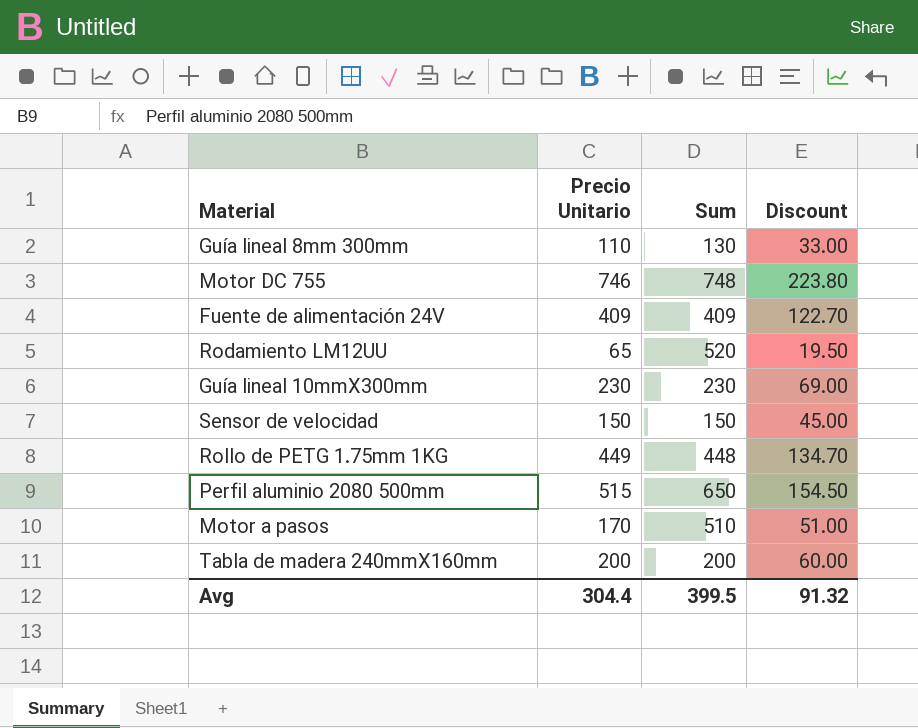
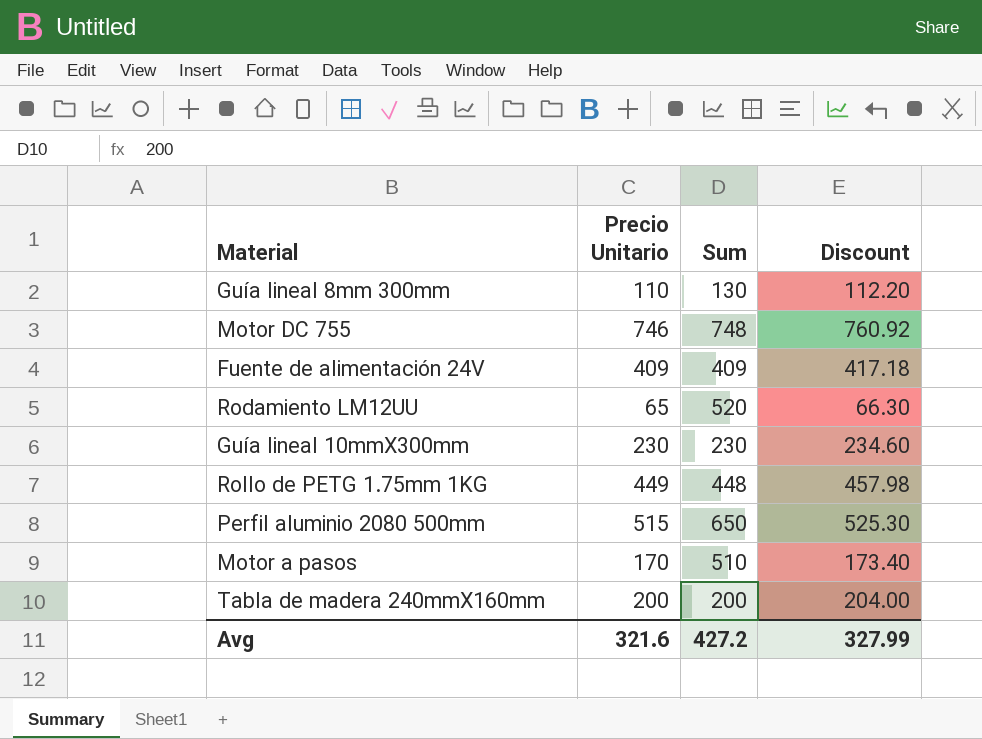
column Discount | formula: [Precio Unitario] * 0.3 -> [Precio Unitario] * 1.02
row Sensor de velocidad: 150 | 150 | 45.00 -> none
Avg | Precio Unitario: 304.4 -> 321.6
Avg | Sum: 399.5 -> 427.2
Avg | Discount: 91.32 -> 327.99

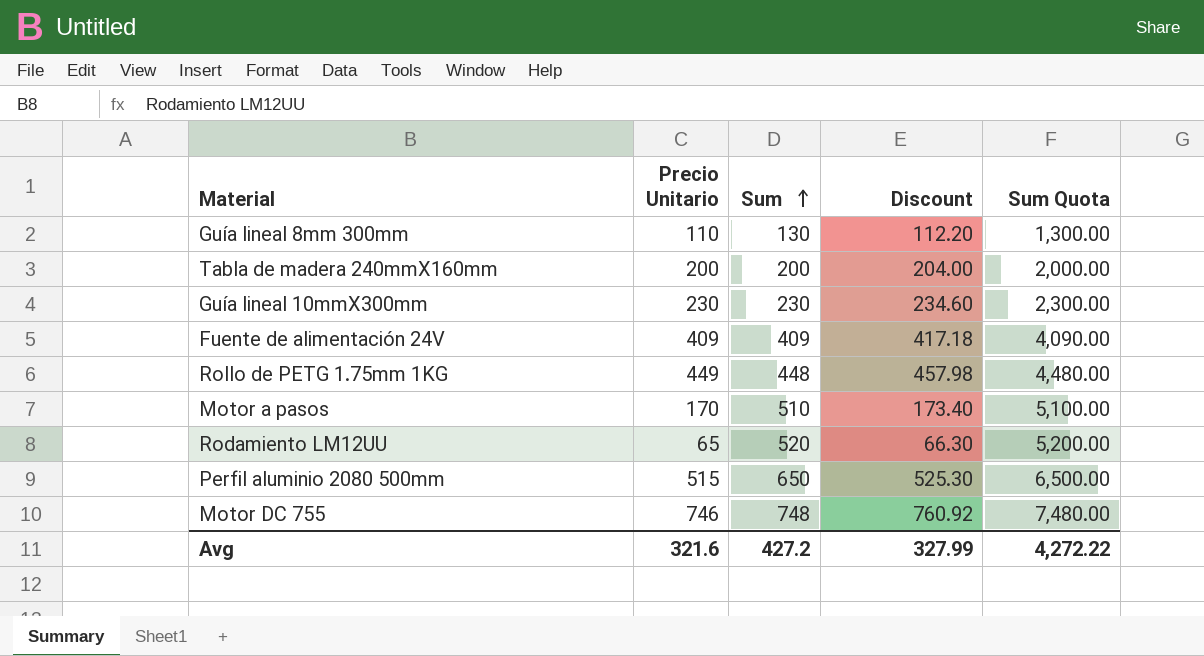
row order: none -> Sum ascending
column Sum Quota | formula: none -> [Sum] * 10

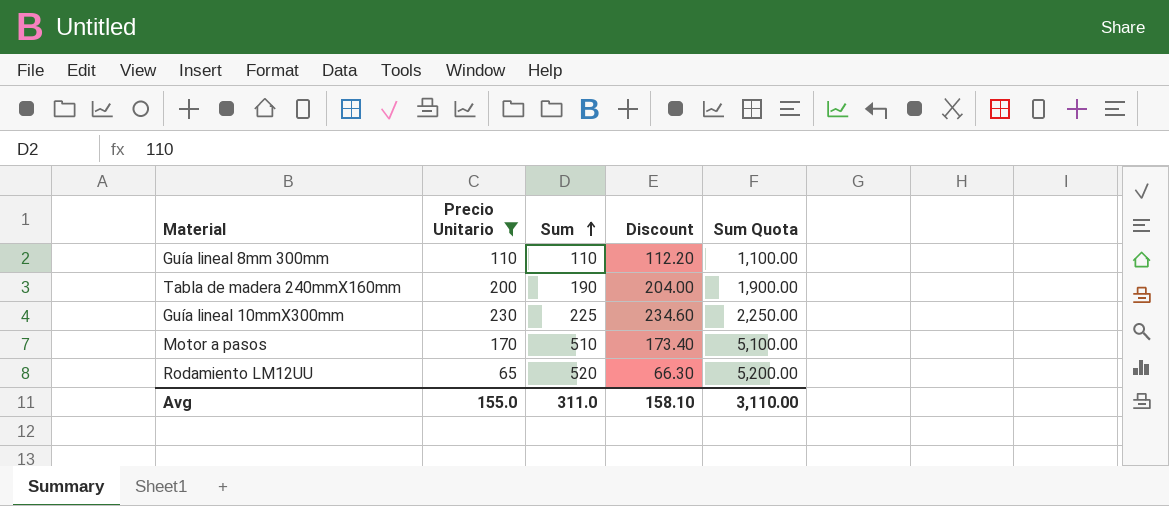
filter: none -> Precio Unitario <= 230
Guía lineal 8mm 300mm | Sum: 130 -> 110
Guía lineal 8mm 300mm | Sum Quota: 1,300.00 -> 1,100.00
Tabla de madera 240mmX160mm | Sum: 200 -> 190
Tabla de madera 240mmX160mm | Sum Quota: 2,000.00 -> 1,900.00
Guía lineal 10mmX300mm | Sum: 230 -> 225
Guía lineal 10mmX300mm | Sum Quota: 2,300.00 -> 2,250.00
Avg | Precio Unitario: 321.6 -> 155.0
Avg | Sum: 427.2 -> 311.0
Avg | Discount: 327.99 -> 158.10
Avg | Sum Quota: 4,272.22 -> 3,110.00

